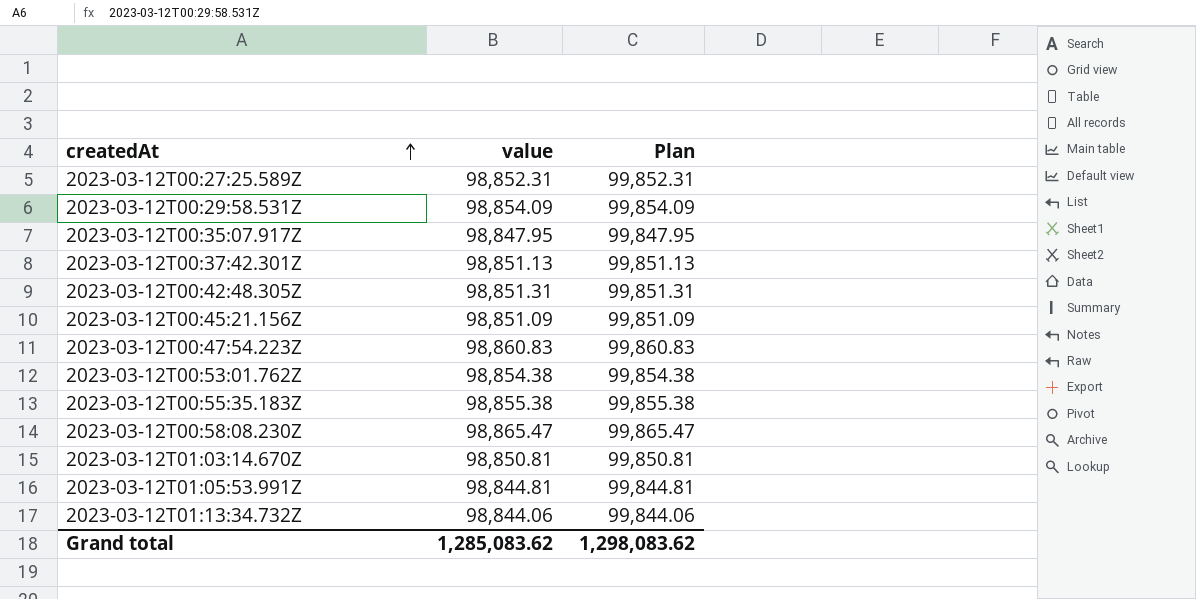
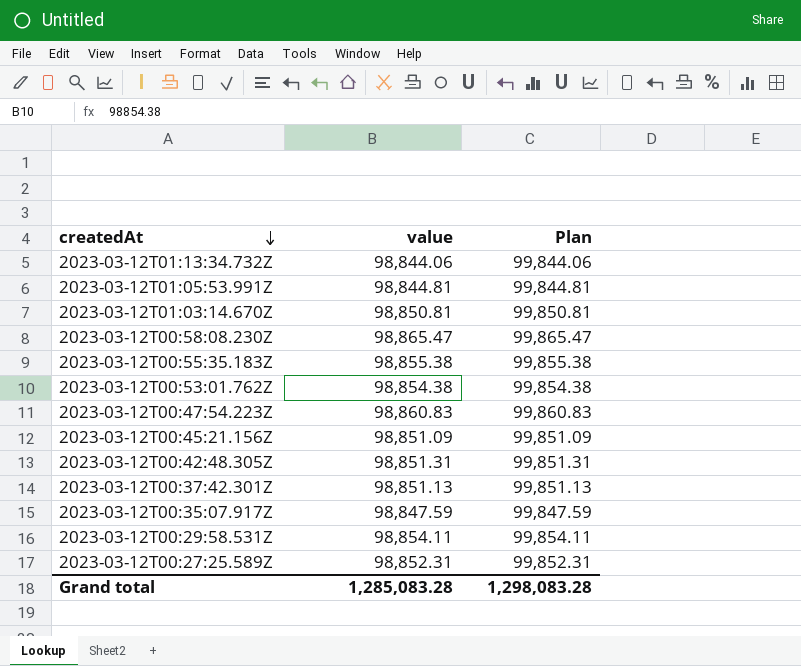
row order: createdAt ascending -> createdAt descending
2023-03-12T00:35:07.917Z | value: 98,847.95 -> 98,847.59
2023-03-12T00:35:07.917Z | Plan: 99,847.95 -> 99,847.59
2023-03-12T00:29:58.531Z | value: 98,854.09 -> 98,854.11
2023-03-12T00:29:58.531Z | Plan: 99,854.09 -> 99,854.11
Grand total | value: 1,285,083.62 -> 1,285,083.28
Grand total | Plan: 1,298,083.62 -> 1,298,083.28

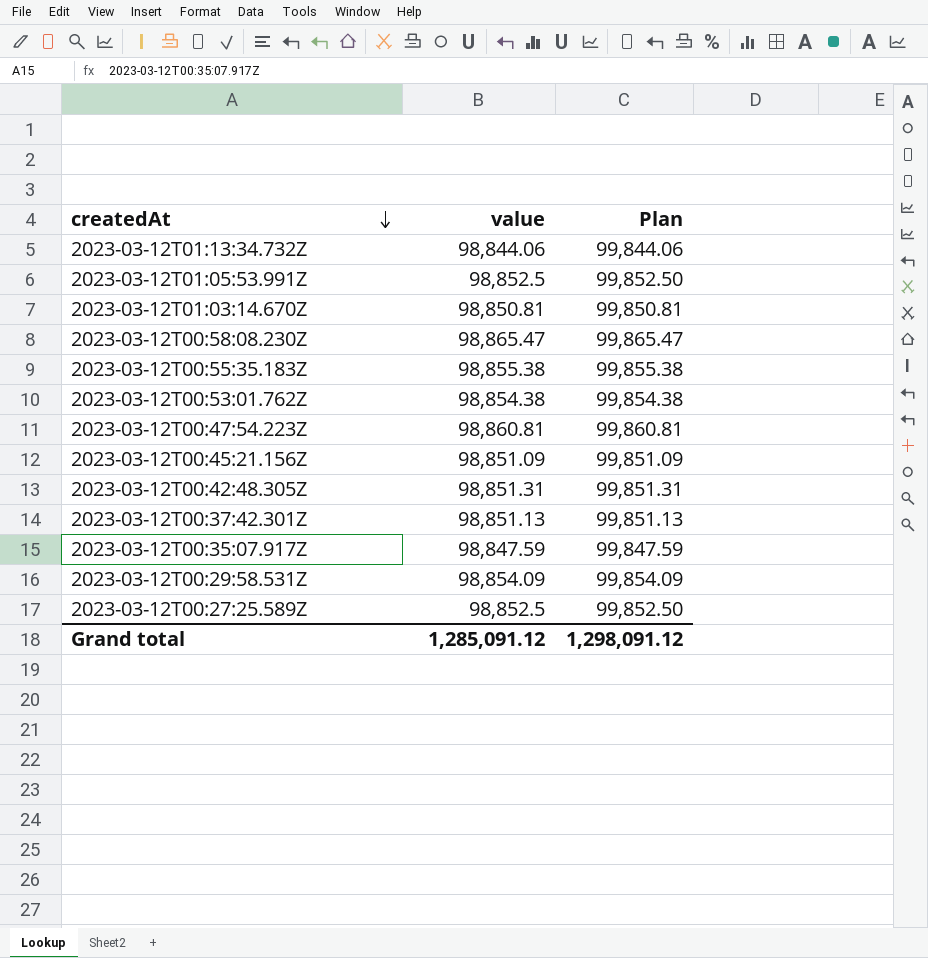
2023-03-12T01:05:53.991Z | value: 98,844.81 -> 98,852.5
2023-03-12T01:05:53.991Z | Plan: 99,844.81 -> 99,852.50
2023-03-12T00:47:54.223Z | value: 98,860.83 -> 98,860.81
2023-03-12T00:47:54.223Z | Plan: 99,860.83 -> 99,860.81
2023-03-12T00:29:58.531Z | value: 98,854.11 -> 98,854.09
2023-03-12T00:29:58.531Z | Plan: 99,854.11 -> 99,854.09
2023-03-12T00:27:25.589Z | value: 98,852.31 -> 98,852.5
2023-03-12T00:27:25.589Z | Plan: 99,852.31 -> 99,852.50
Grand total | value: 1,285,083.28 -> 1,285,091.12
Grand total | Plan: 1,298,083.28 -> 1,298,091.12

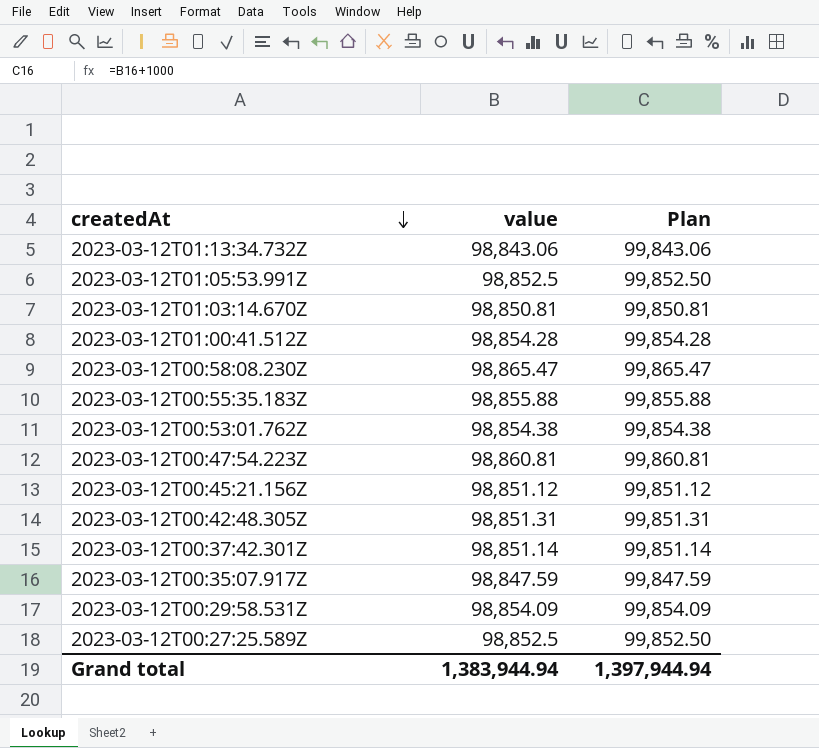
2023-03-12T01:13:34.732Z | value: 98,844.06 -> 98,843.06
2023-03-12T01:13:34.732Z | Plan: 99,844.06 -> 99,843.06
row 2023-03-12T01:00:41.512Z: none -> 98,854.28 | 99,854.28
2023-03-12T00:55:35.183Z | value: 98,855.38 -> 98,855.88
2023-03-12T00:55:35.183Z | Plan: 99,855.38 -> 99,855.88
2023-03-12T00:45:21.156Z | value: 98,851.09 -> 98,851.12
2023-03-12T00:45:21.156Z | Plan: 99,851.09 -> 99,851.12
2023-03-12T00:37:42.301Z | value: 98,851.13 -> 98,851.14
2023-03-12T00:37:42.301Z | Plan: 99,851.13 -> 99,851.14
Grand total | value: 1,285,091.12 -> 1,383,944.94
Grand total | Plan: 1,298,091.12 -> 1,397,944.94

